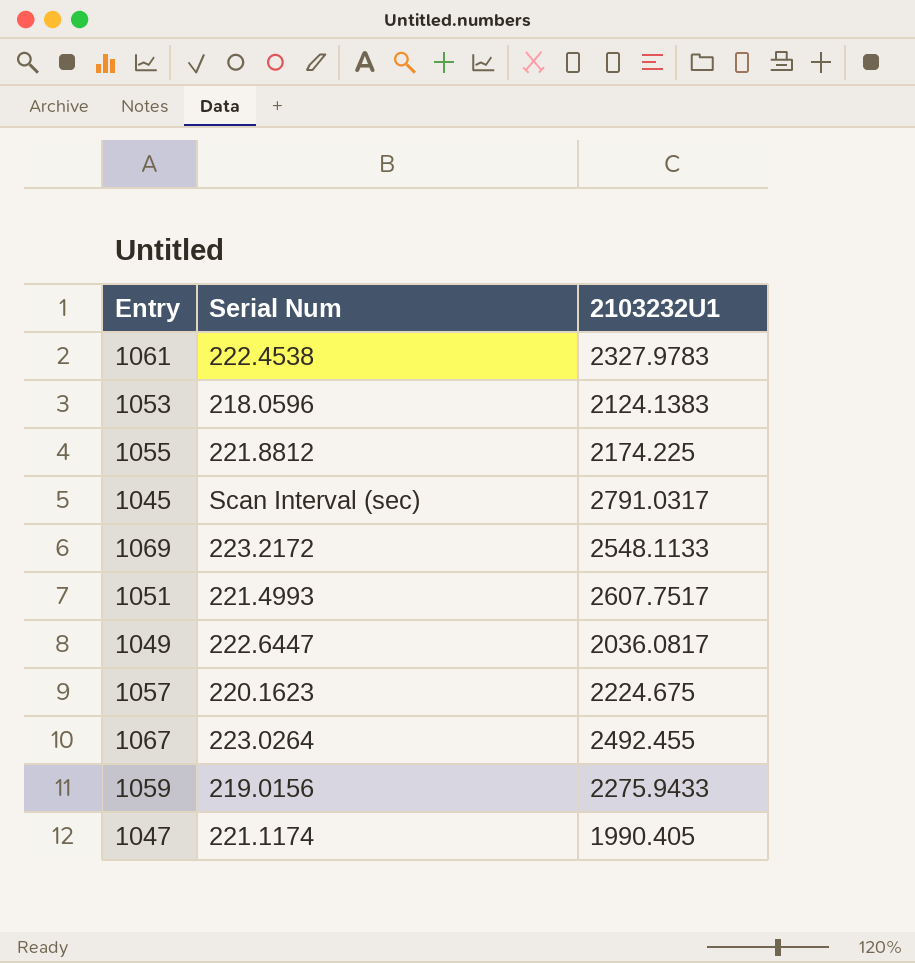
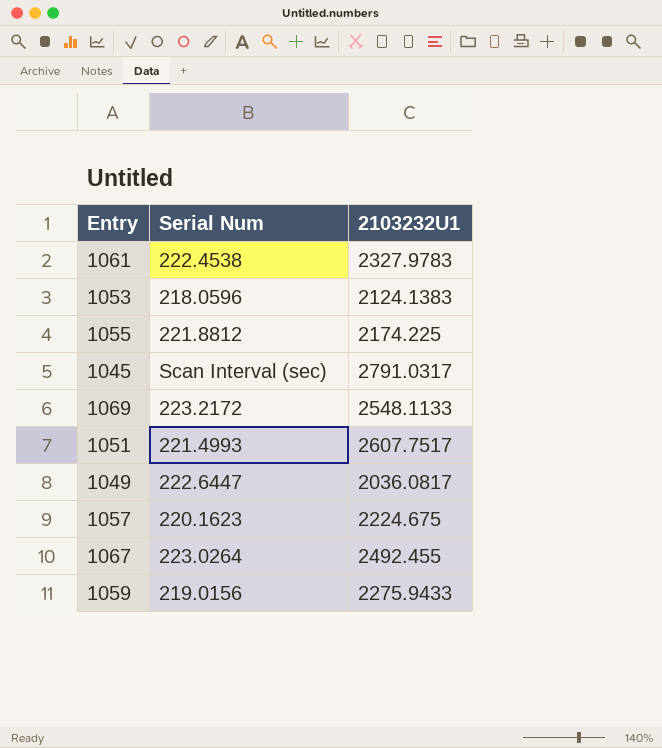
row 1047: 221.1174 | 1990.405 -> none

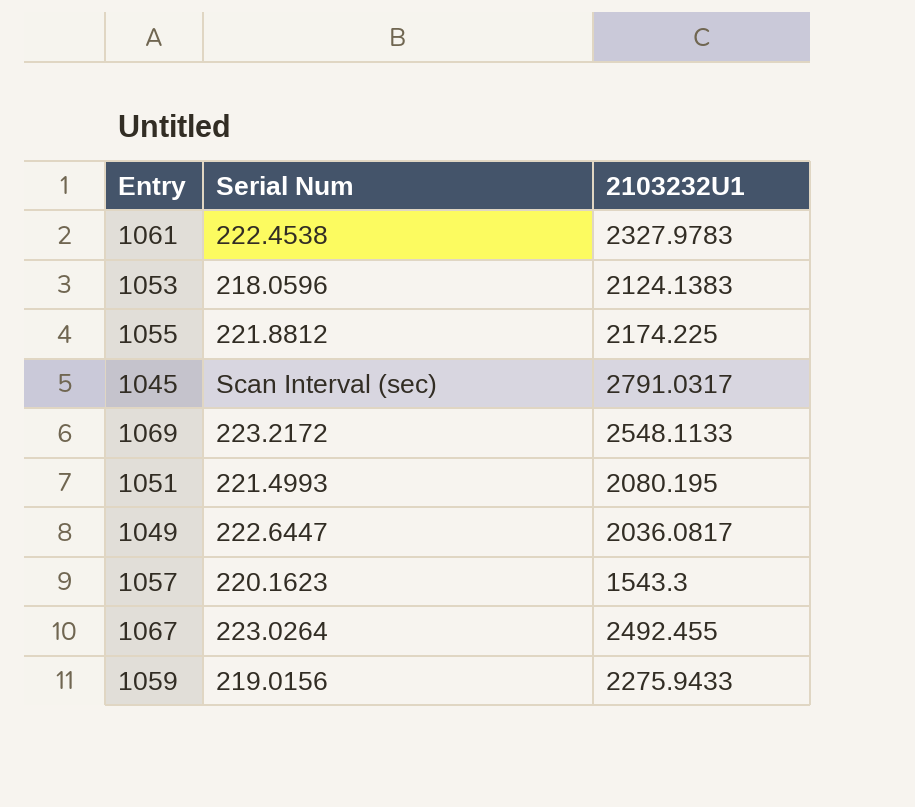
1051 | 2103232U1: 2607.7517 -> 2080.195
1057 | 2103232U1: 2224.675 -> 1543.3

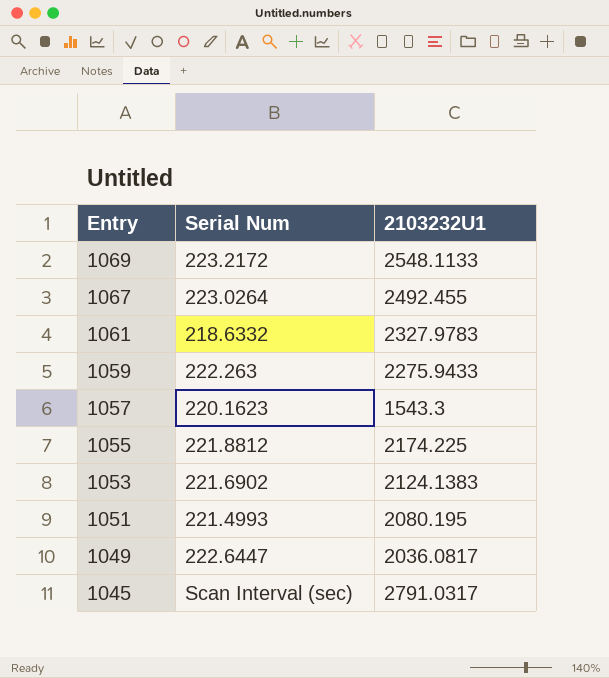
row order: none -> Entry descending
1061 | Serial Num: 222.4538 -> 218.6332
1059 | Serial Num: 219.0156 -> 222.263
1053 | Serial Num: 218.0596 -> 221.6902

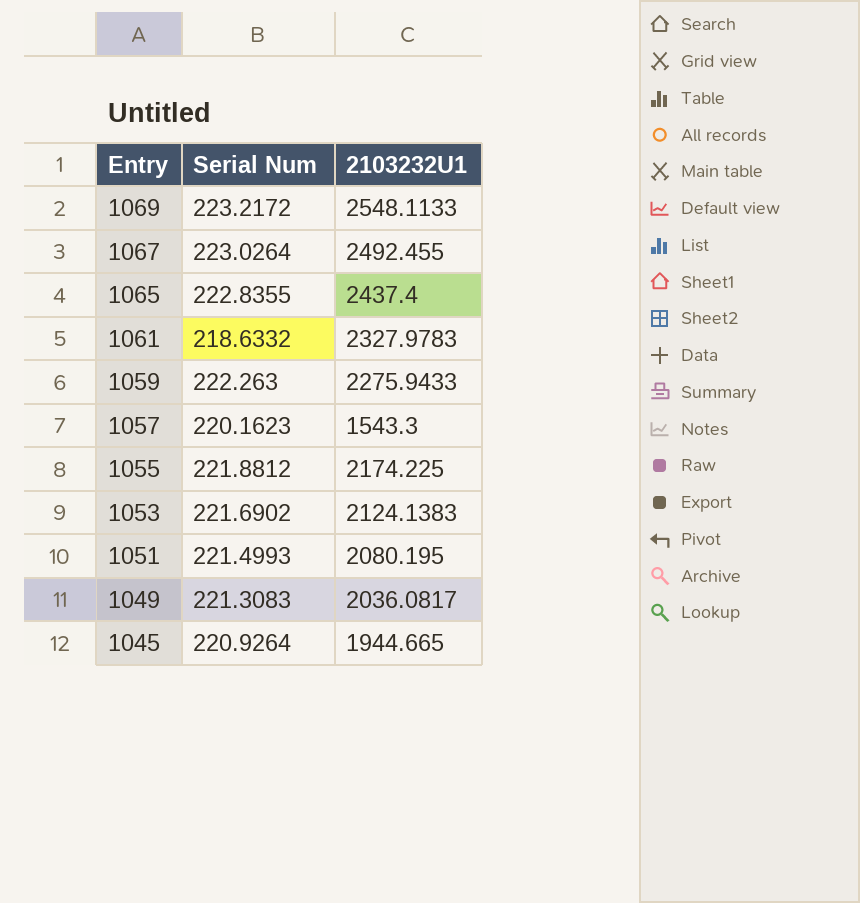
row 1065: none -> 222.8355 | 2437.4
1049 | Serial Num: 222.6447 -> 221.3083
1045 | Serial Num: Scan Interval (sec) -> 220.9264
1045 | 2103232U1: 2791.0317 -> 1944.665

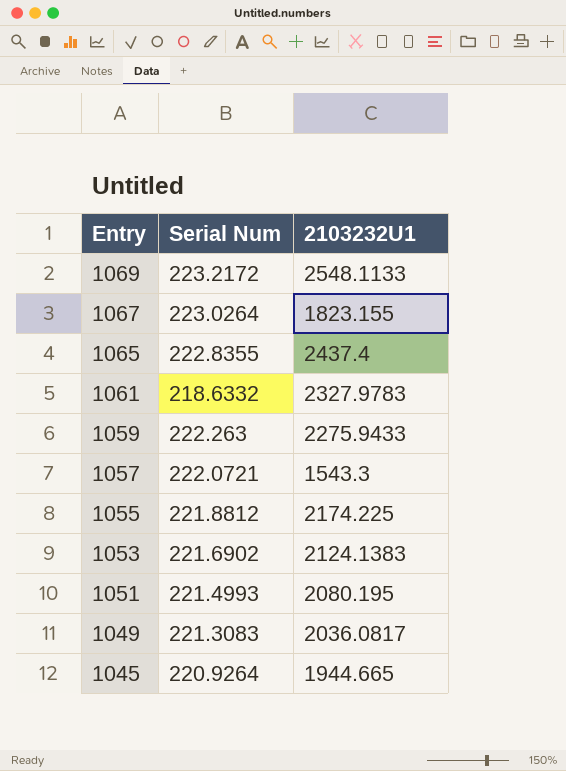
1067 | 2103232U1: 2492.455 -> 1823.155
1057 | Serial Num: 220.1623 -> 222.0721

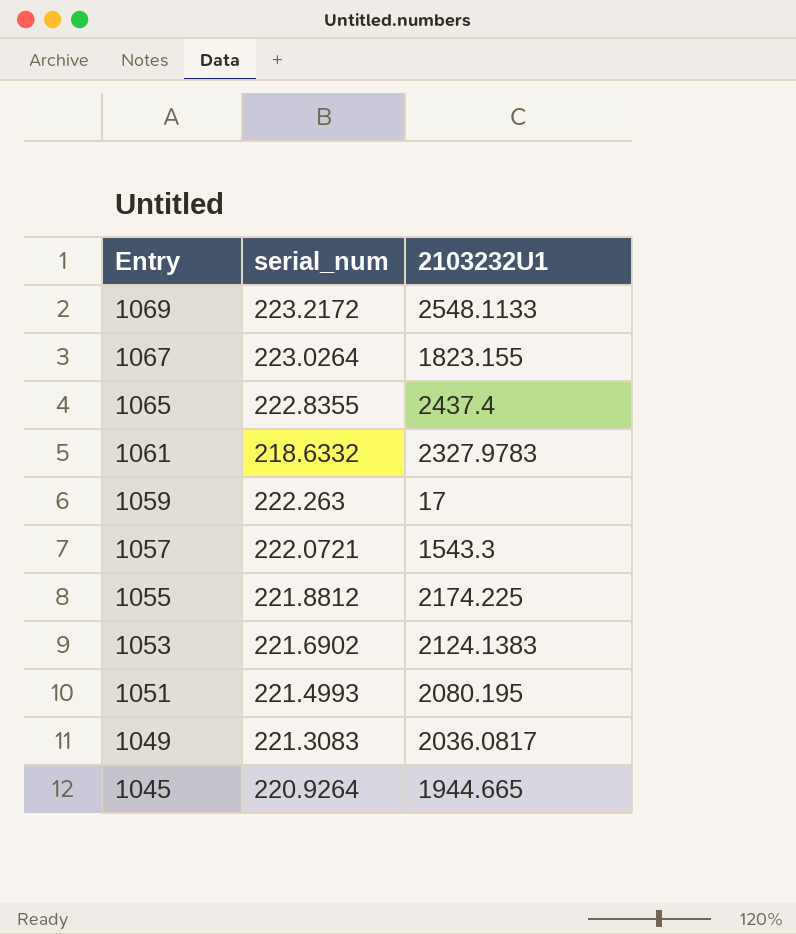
column name: Serial Num -> serial_num
1059 | 2103232U1: 2275.9433 -> 17

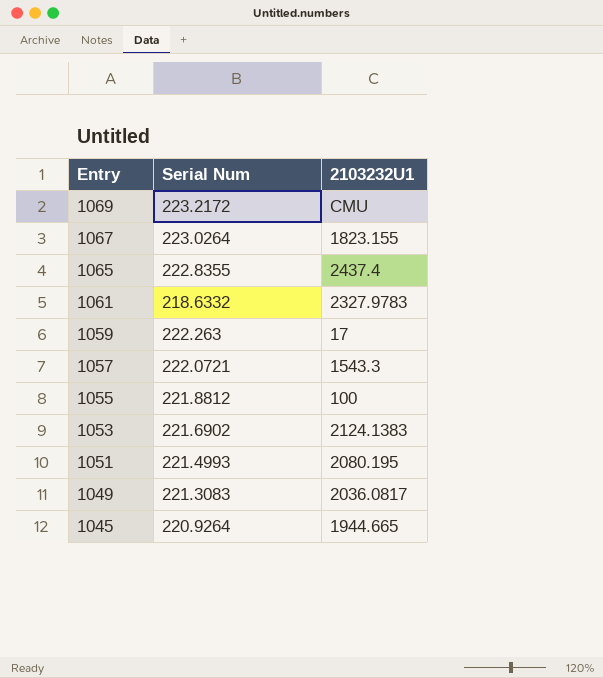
column name: serial_num -> Serial Num
1069 | 2103232U1: 2548.1133 -> CMU
1055 | 2103232U1: 2174.225 -> 100

